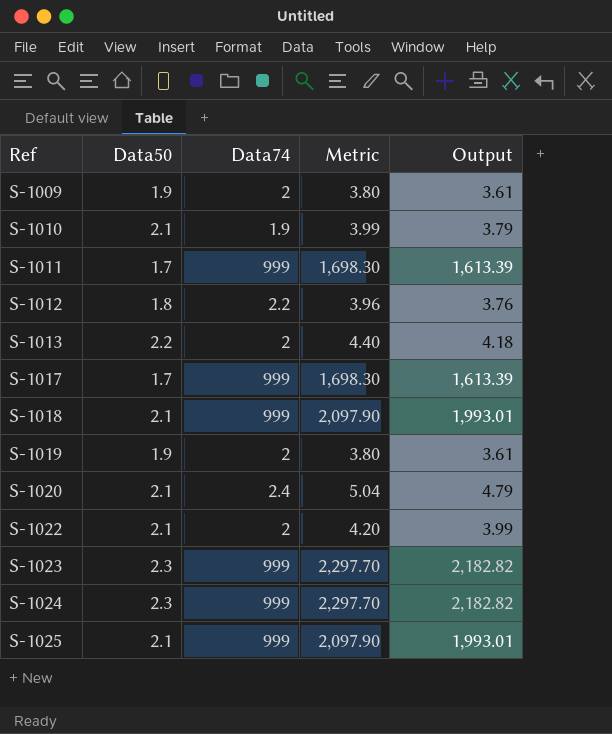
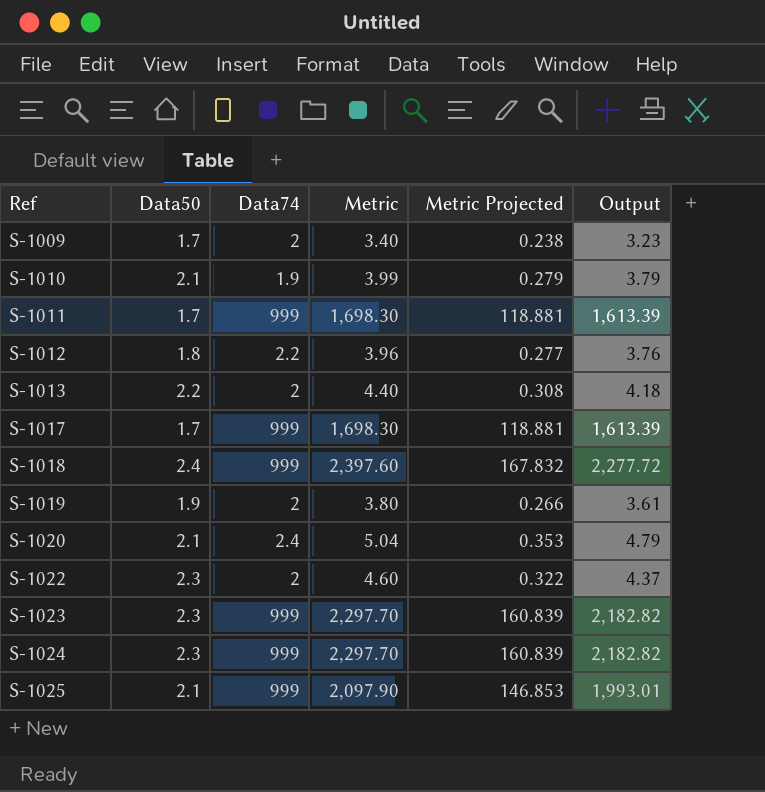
column Metric Projected | formula: none -> [Metric] * 0.07
S-1009 | Data50: 1.9 -> 1.7
S-1009 | Metric: 3.80 -> 3.40
S-1009 | Output: 3.61 -> 3.23
S-1018 | Data50: 2.1 -> 2.4
S-1018 | Metric: 2,097.90 -> 2,397.60
S-1018 | Output: 1,993.01 -> 2,277.72
S-1022 | Data50: 2.1 -> 2.3
S-1022 | Metric: 4.20 -> 4.60
S-1022 | Output: 3.99 -> 4.37

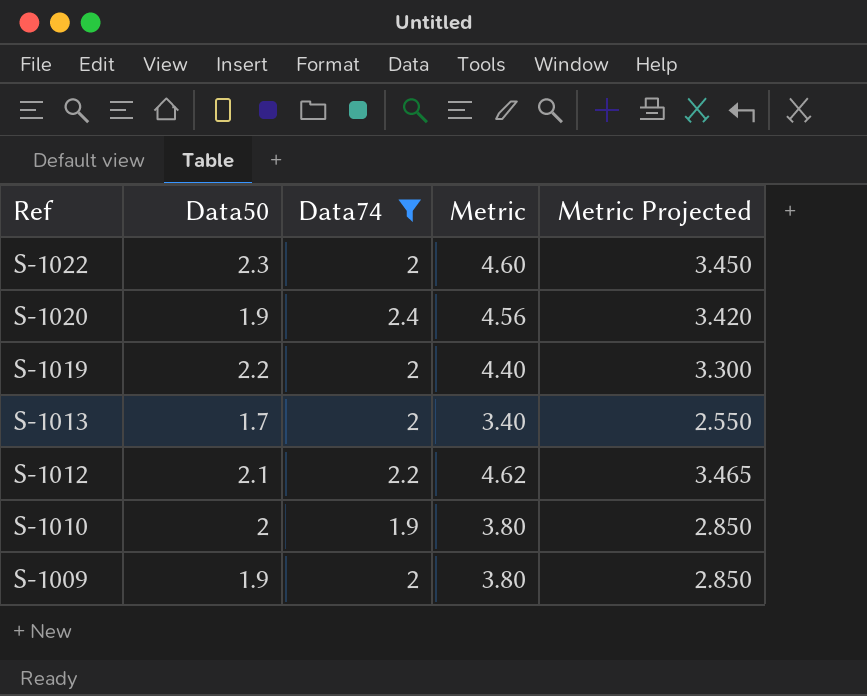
filter: none -> Data74 != 999
row order: Ref ascending -> Ref descending
column Output | formula: [Metric] * 0.95 -> none
column Metric Projected | formula: [Metric] * 0.07 -> [Metric] * 0.75
S-1020 | Data50: 2.1 -> 1.9
S-1020 | Metric: 5.04 -> 4.56
S-1019 | Data50: 1.9 -> 2.2
S-1019 | Metric: 3.80 -> 4.40
S-1013 | Data50: 2.2 -> 1.7
S-1013 | Metric: 4.40 -> 3.40
S-1012 | Data50: 1.8 -> 2.1
S-1012 | Metric: 3.96 -> 4.62
S-1010 | Data50: 2.1 -> 2
S-1010 | Metric: 3.99 -> 3.80
S-1009 | Data50: 1.7 -> 1.9
S-1009 | Metric: 3.40 -> 3.80

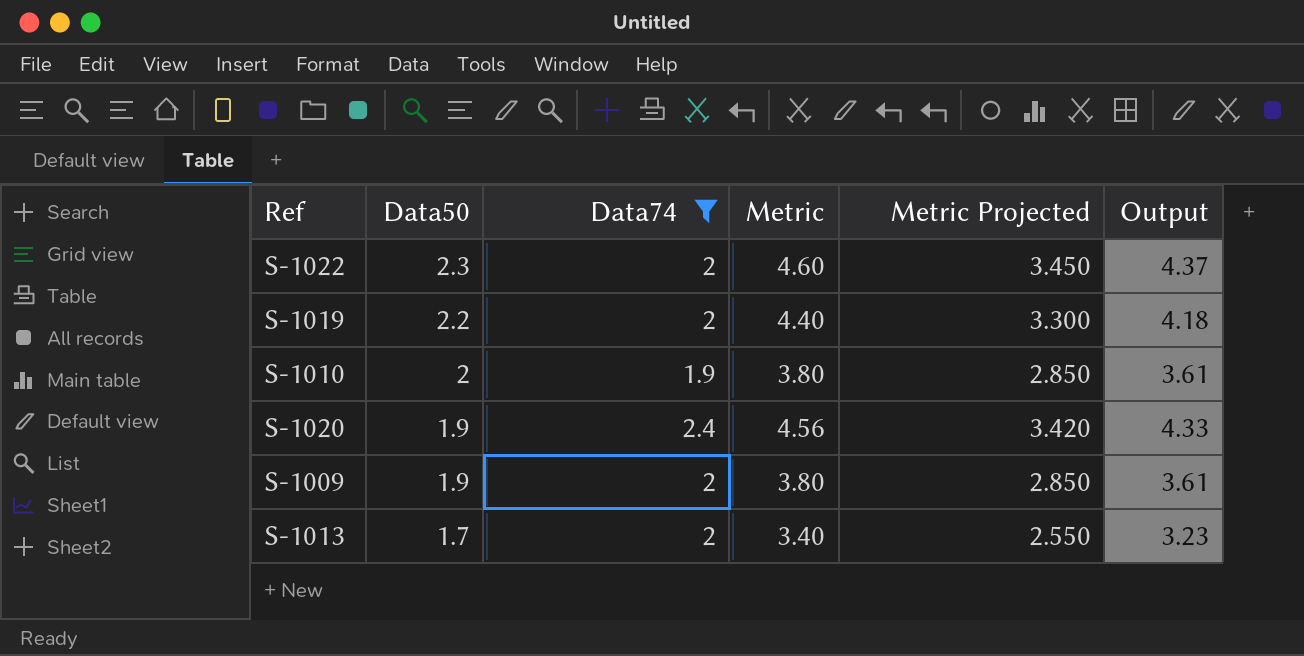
row order: Ref descending -> Data50 descending
column Output | formula: none -> [Metric] * 0.95
row S-1012: 2.1 | 2.2 | 4.62 | 3.465 -> none

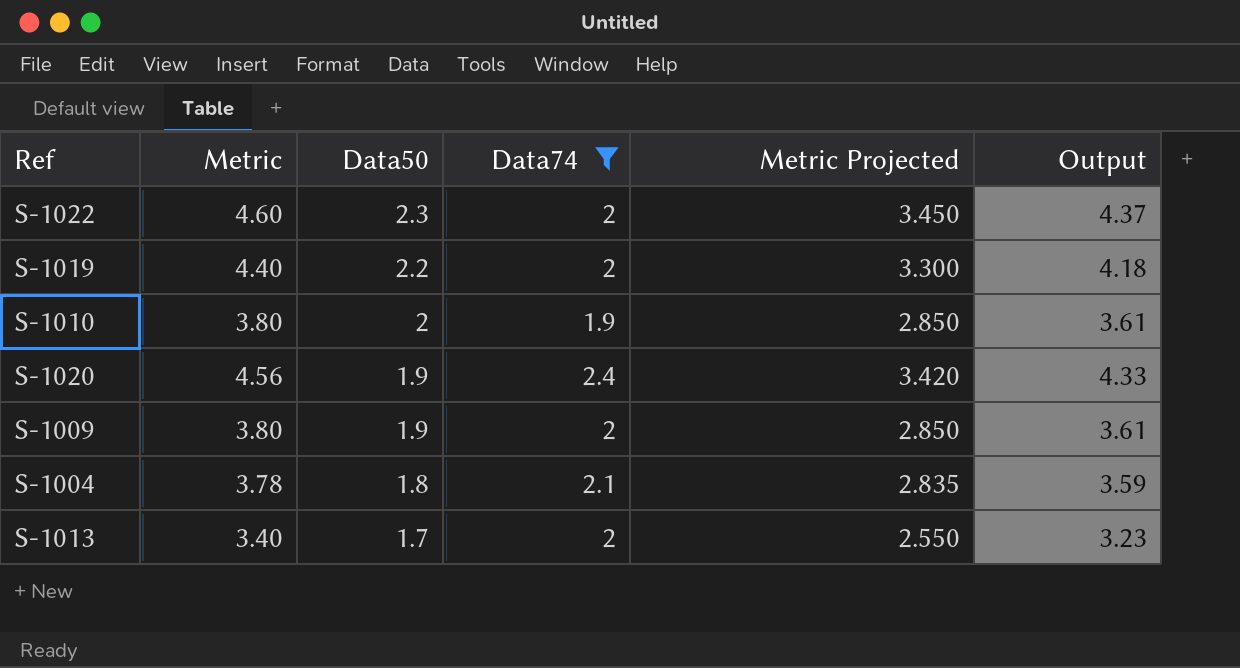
column Metric | position: 4 -> 2
row S-1004: none -> 3.78 | 1.8 | 2.1 | 2.835 | 3.59

